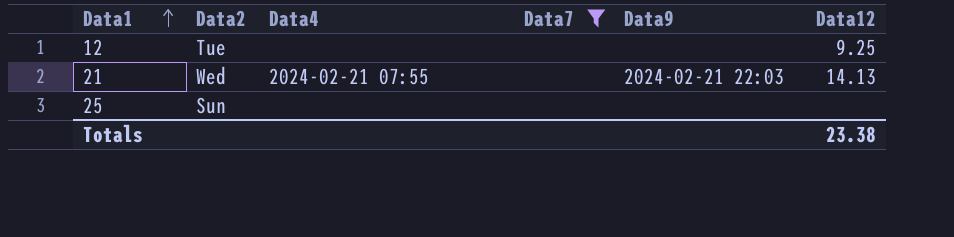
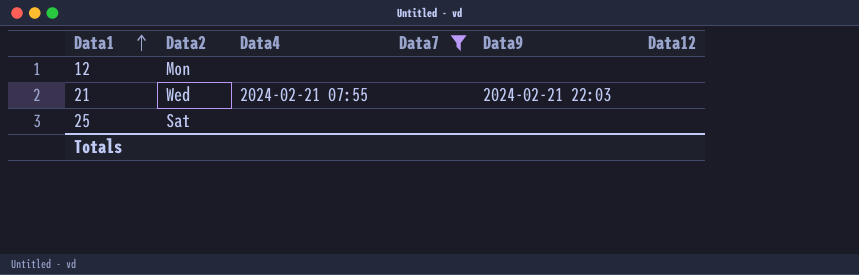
12 | Data2: Tue -> Mon
12 | Data12: 9.25 -> none
21 | Data12: 14.13 -> none
25 | Data2: Sun -> Sat
Totals | Data12: 23.38 -> none

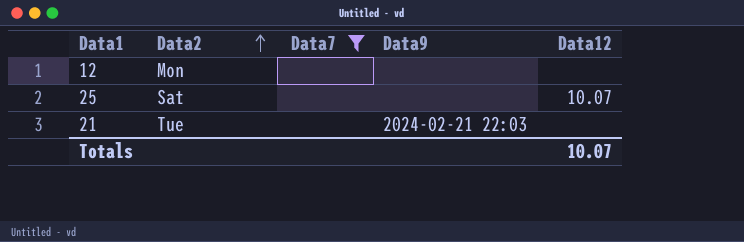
row order: Data1 ascending -> Data2 ascending
column Data4 | position: 3 -> none
25 | Data12: none -> 10.07
21 | Data2: Wed -> Tue
Totals | Data12: none -> 10.07

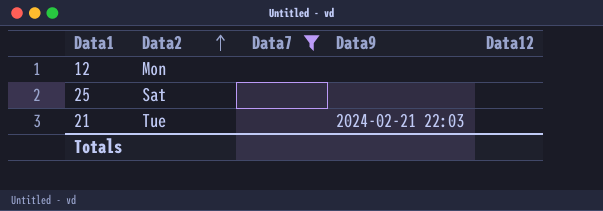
25 | Data12: 10.07 -> none
Totals | Data12: 10.07 -> none

